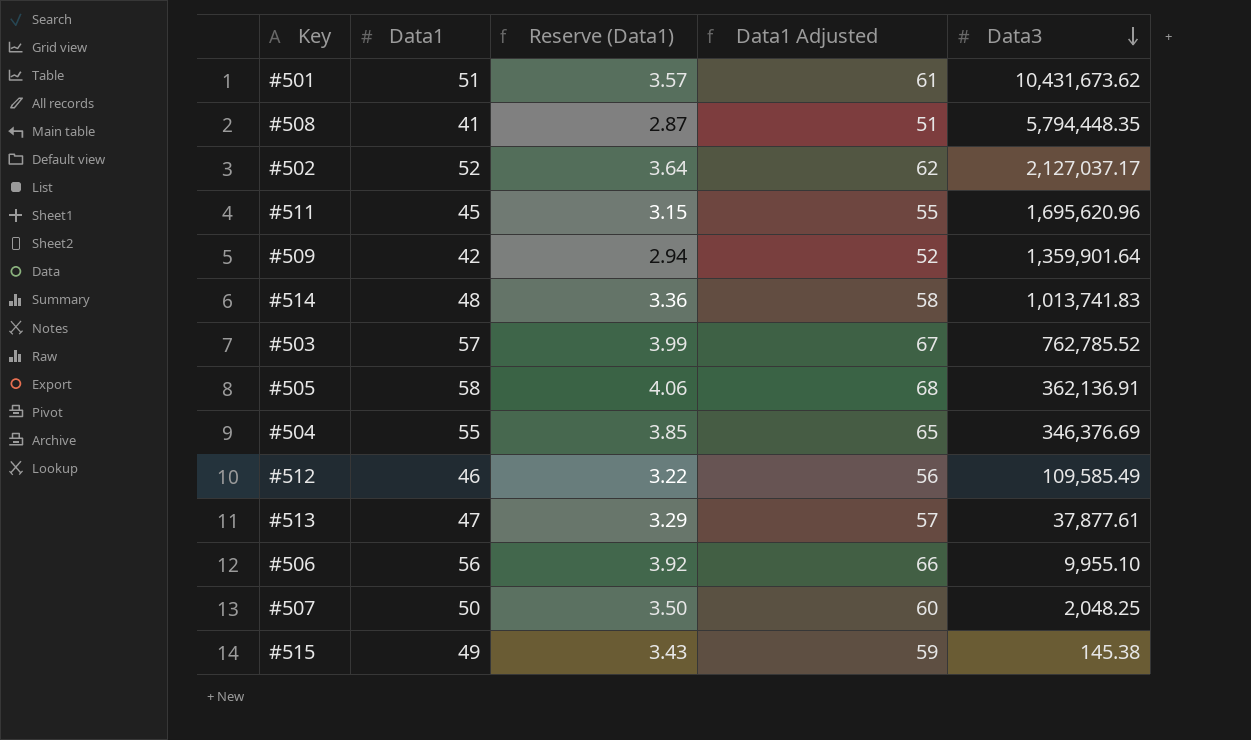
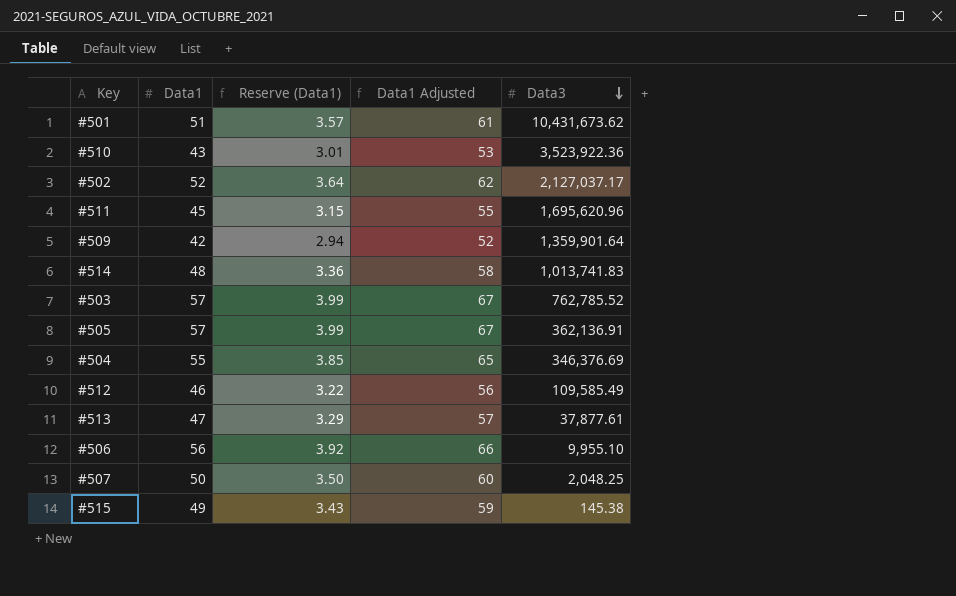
row #508: 41 | 2.87 | 51 | 5,794,448.35 -> none
row #510: none -> 43 | 3.01 | 53 | 3,523,922.36
#505 | Data1: 58 -> 57
#505 | Reserve (Data1): 4.06 -> 3.99
#505 | Data1 Adjusted: 68 -> 67

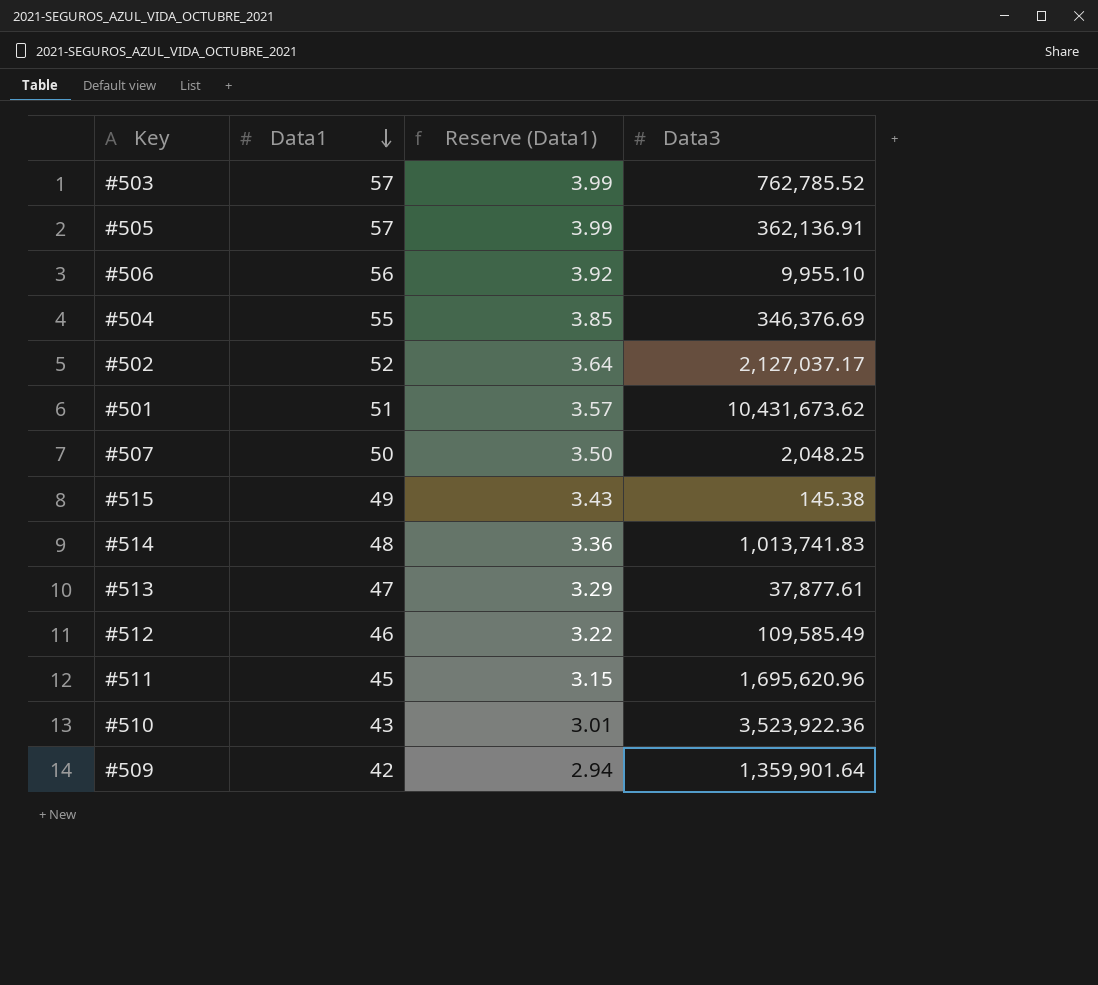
row order: Data3 descending -> Data1 descending
column Data1 Adjusted | formula: [Data1] + 10 -> none

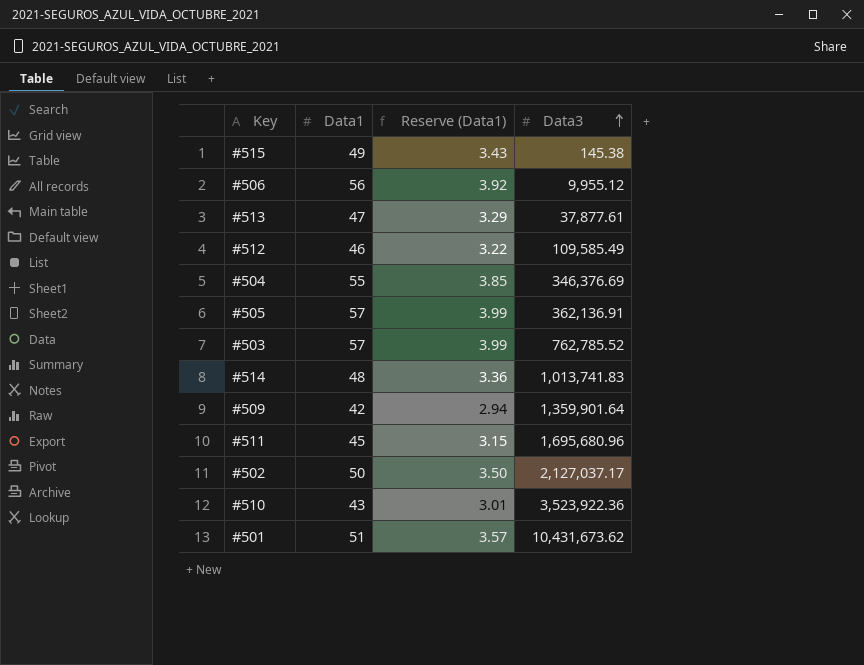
row order: Data1 descending -> Data3 ascending
row #507: 50 | 3.50 | 2,048.25 -> none
#506 | Data3: 9,955.10 -> 9,955.12
#511 | Data3: 1,695,620.96 -> 1,695,680.96
#502 | Data1: 52 -> 50
#502 | Reserve (Data1): 3.64 -> 3.50

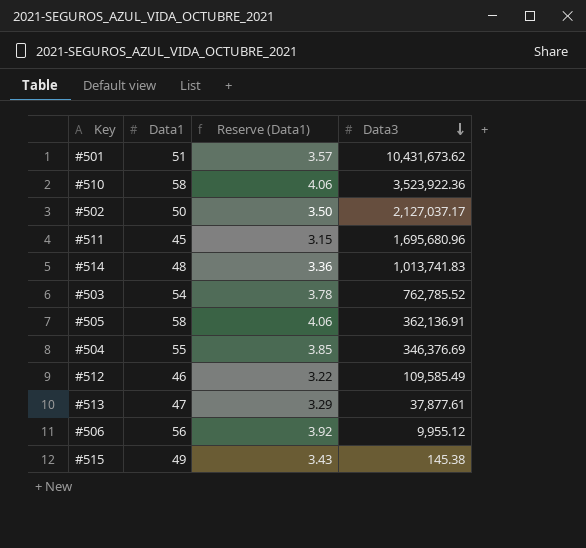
row order: Data3 ascending -> Data3 descending
row #509: 42 | 2.94 | 1,359,901.64 -> none
#510 | Data1: 43 -> 58
#510 | Reserve (Data1): 3.01 -> 4.06
#503 | Data1: 57 -> 54
#503 | Reserve (Data1): 3.99 -> 3.78
#505 | Data1: 57 -> 58
#505 | Reserve (Data1): 3.99 -> 4.06

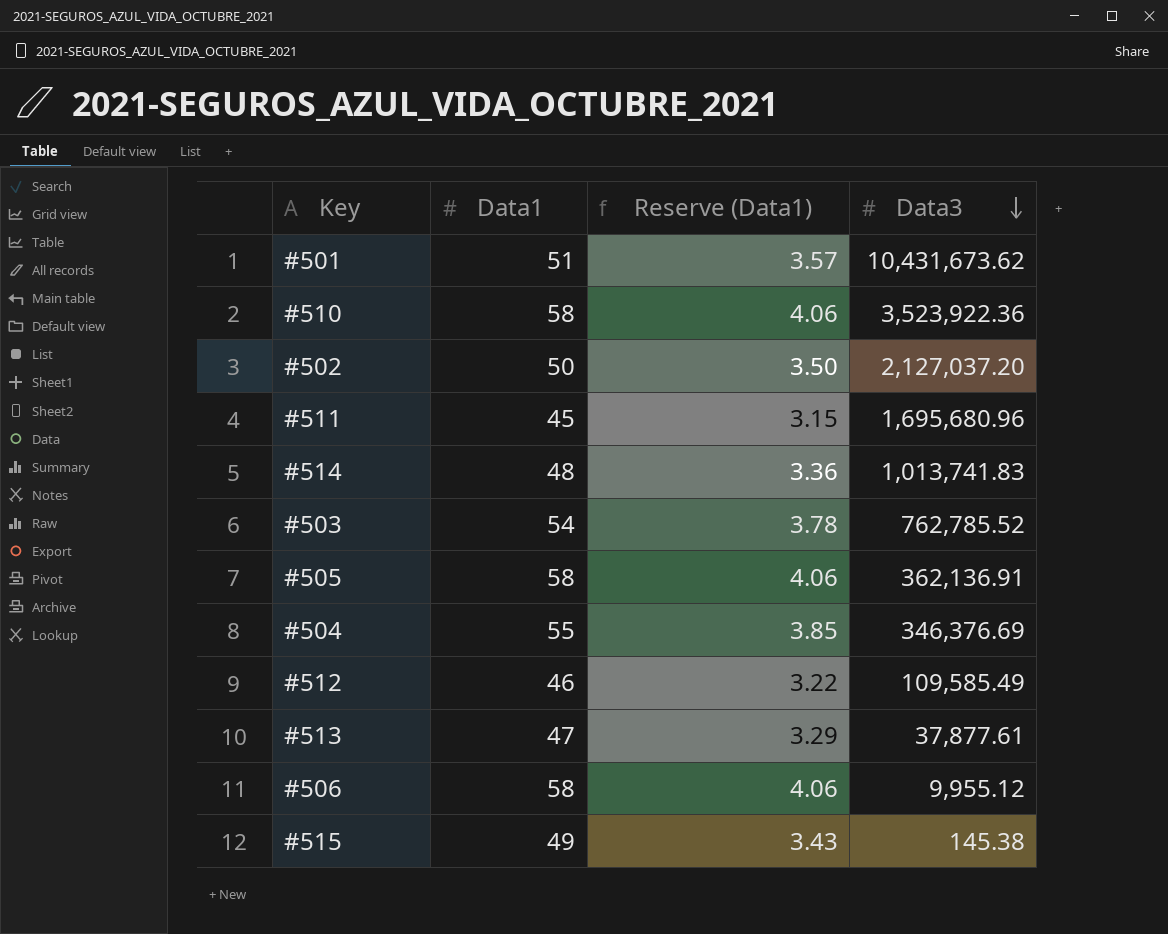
#502 | Data3: 2,127,037.17 -> 2,127,037.20
#506 | Data1: 56 -> 58
#506 | Reserve (Data1): 3.92 -> 4.06

